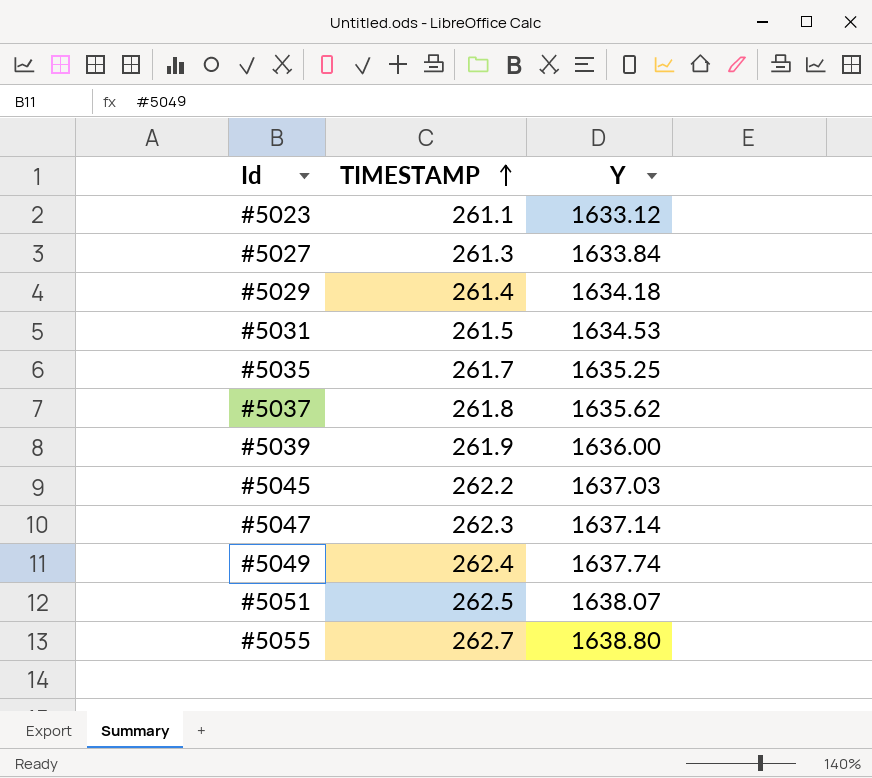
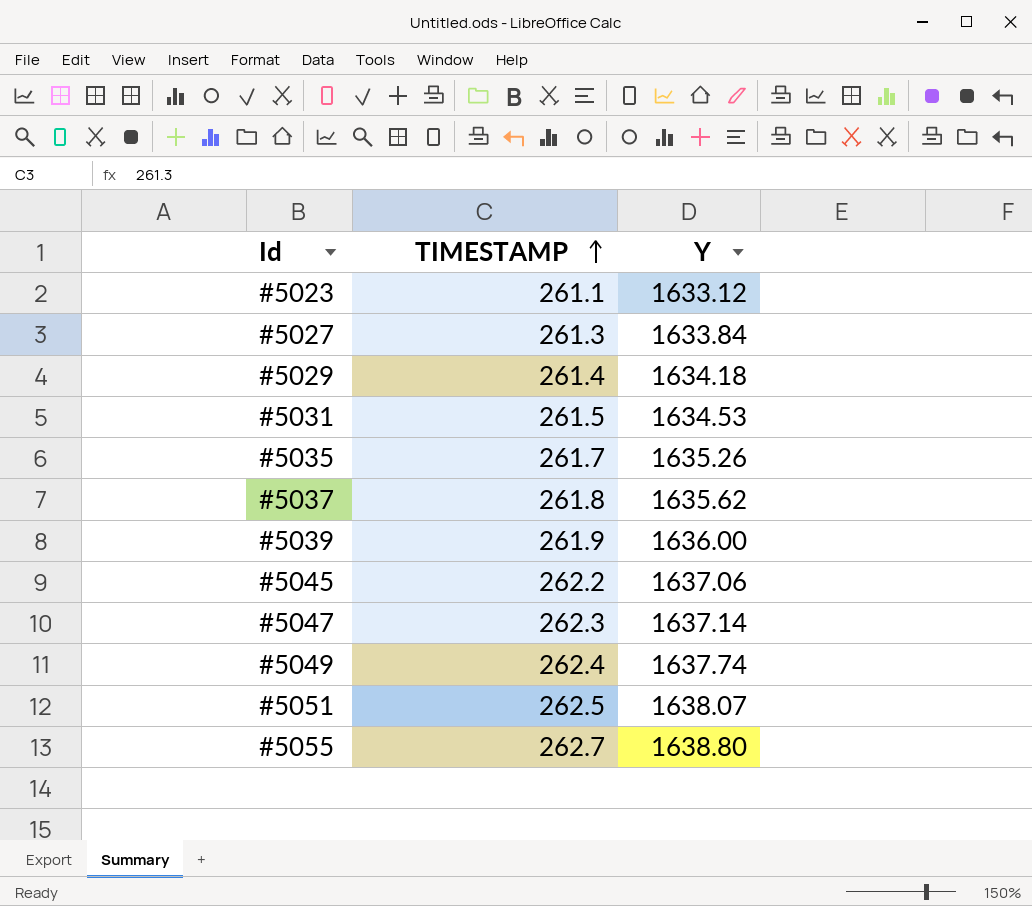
#5035 | Y: 1635.25 -> 1635.26
#5045 | Y: 1637.03 -> 1637.06

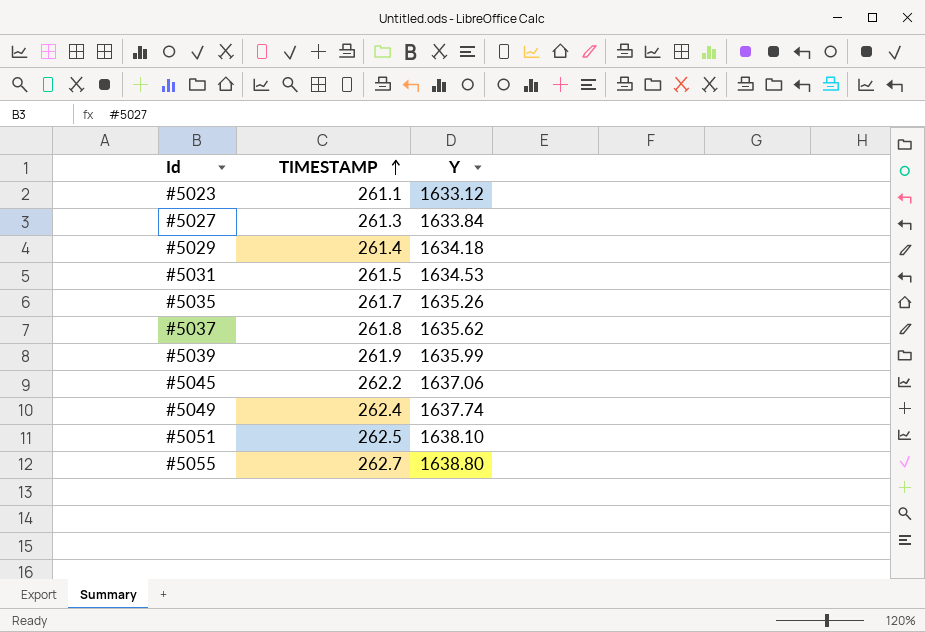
row #5047: 262.3 | 1637.14 -> none
#5039 | Y: 1636.00 -> 1635.99
#5051 | Y: 1638.07 -> 1638.10

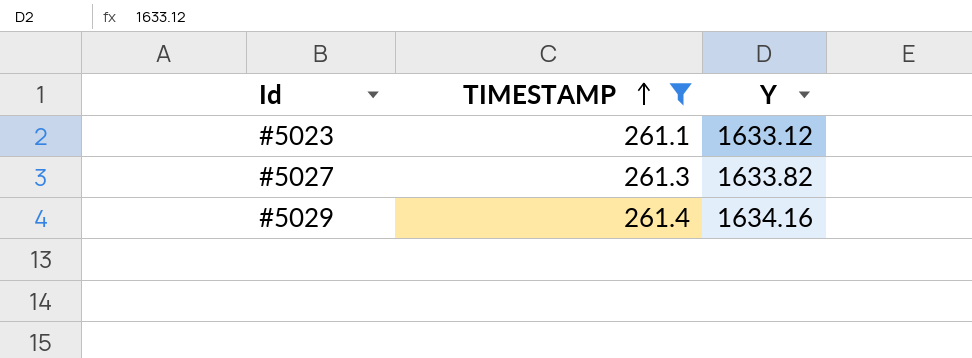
filter: none -> TIMESTAMP <= 261.4
#5027 | Y: 1633.84 -> 1633.82
#5029 | Y: 1634.18 -> 1634.16

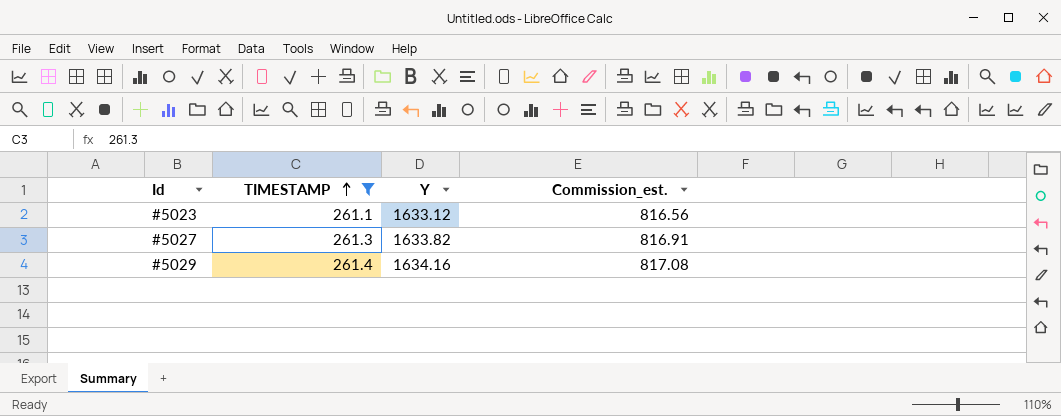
column Commission_est. | formula: none -> [Y] * 0.5

